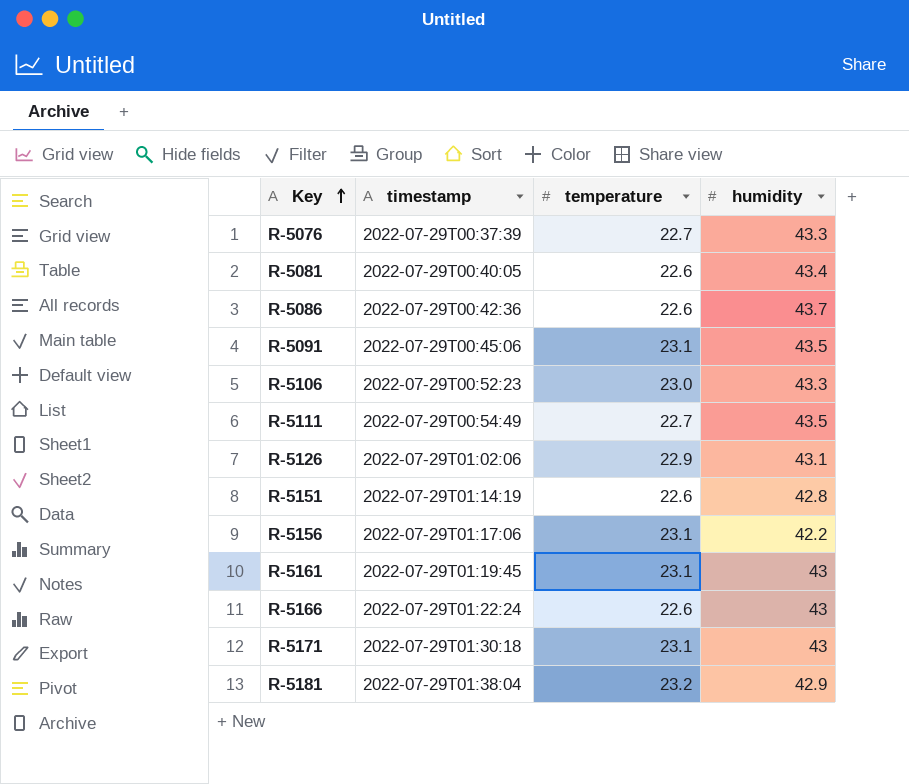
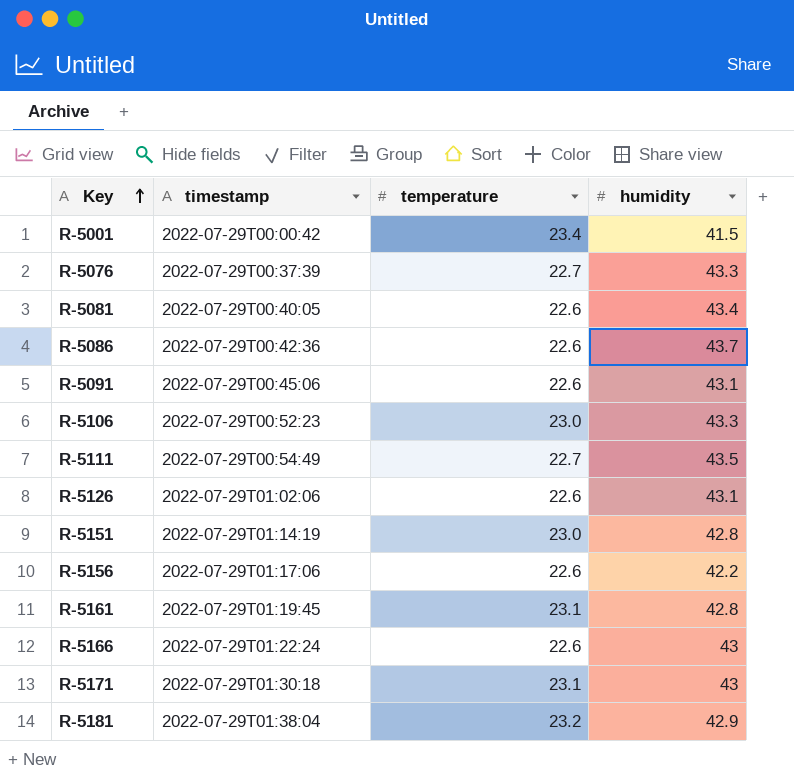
row R-5001: none -> 2022-07-29T00:00:42 | 23.4 | 41.5
R-5091 | temperature: 23.1 -> 22.6
R-5091 | humidity: 43.5 -> 43.1
R-5126 | temperature: 22.9 -> 22.6
R-5151 | temperature: 22.6 -> 23.0
R-5156 | temperature: 23.1 -> 22.6
R-5161 | humidity: 43 -> 42.8

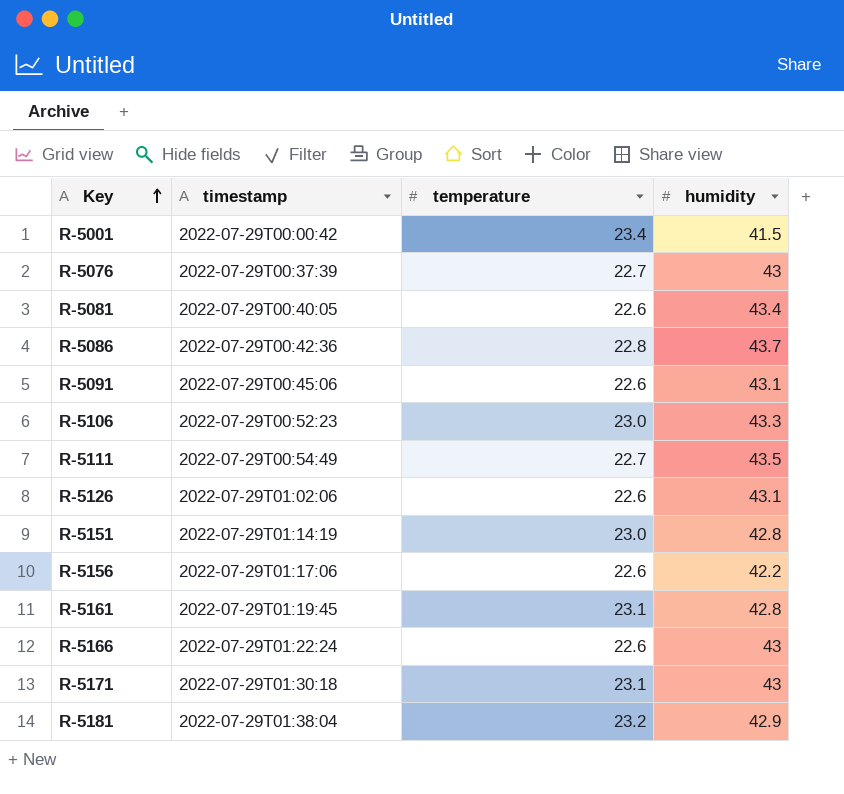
R-5076 | humidity: 43.3 -> 43
R-5086 | temperature: 22.6 -> 22.8

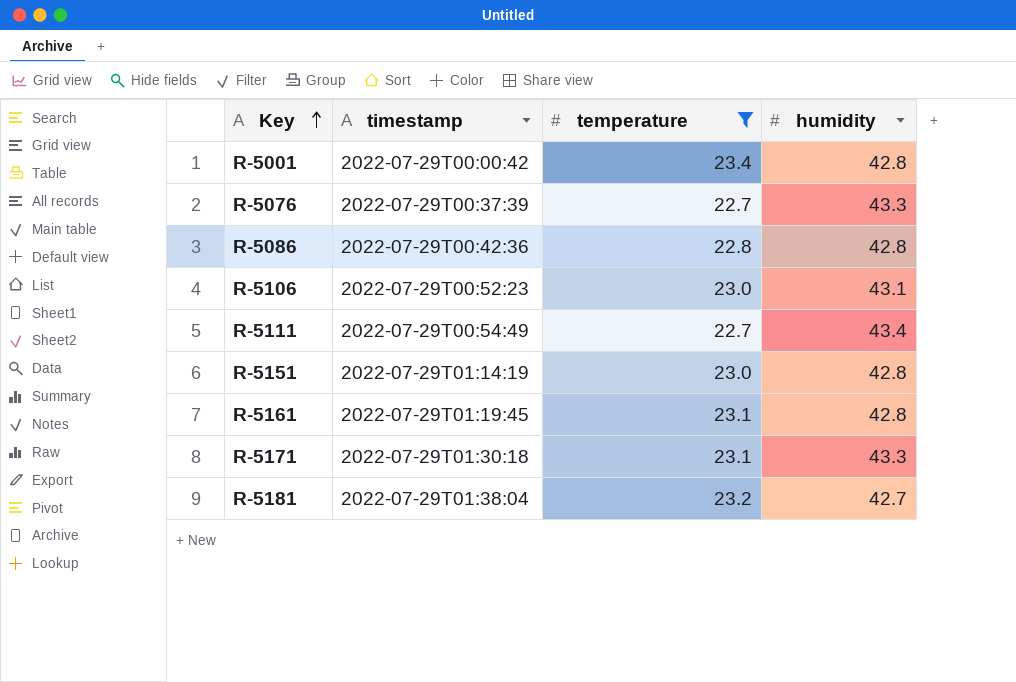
filter: none -> temperature != 22.6
R-5001 | humidity: 41.5 -> 42.8
R-5076 | humidity: 43 -> 43.3
R-5086 | humidity: 43.7 -> 42.8
R-5106 | humidity: 43.3 -> 43.1
R-5111 | humidity: 43.5 -> 43.4
R-5171 | humidity: 43 -> 43.3
R-5181 | humidity: 42.9 -> 42.7

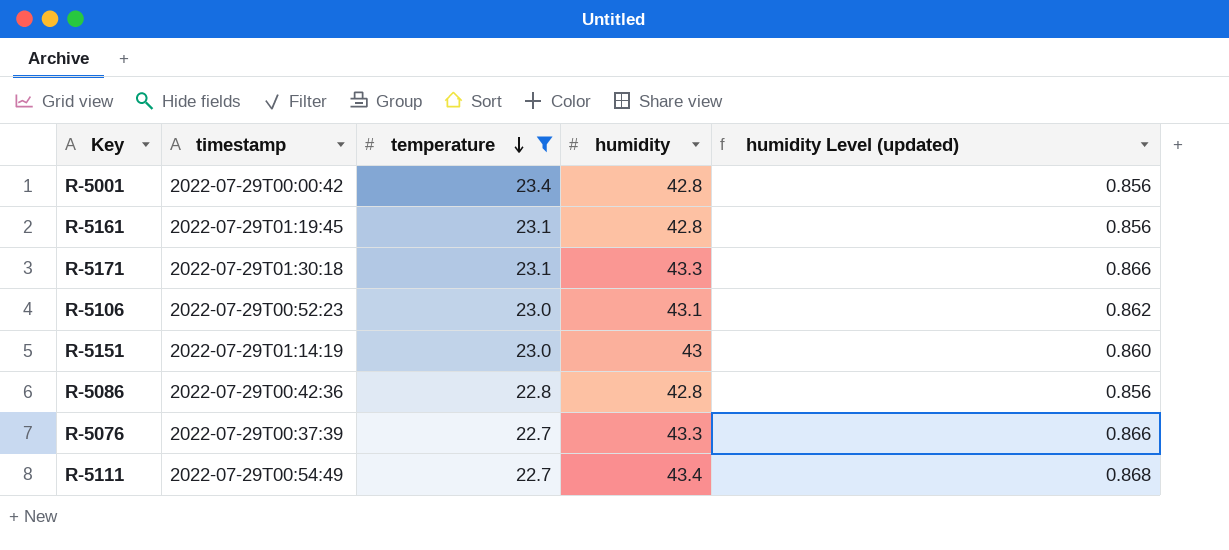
row order: Key ascending -> temperature descending
column humidity Level (updated) | formula: none -> [humidity] * 0.02
row R-5181: 2022-07-29T01:38:04 | 23.2 | 42.7 -> none
R-5151 | humidity: 42.8 -> 43

